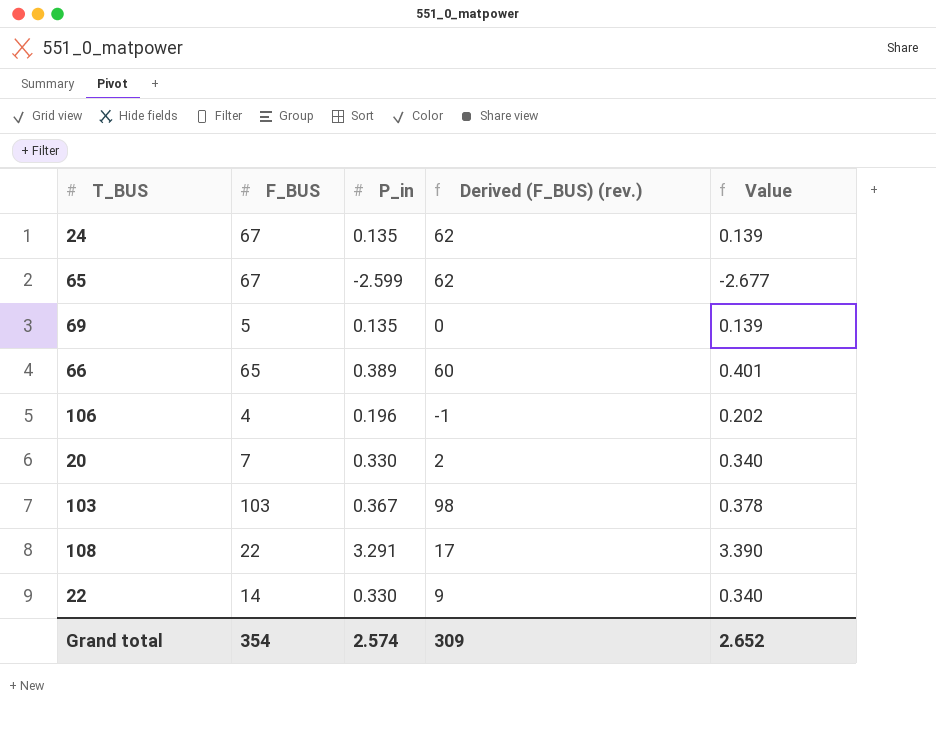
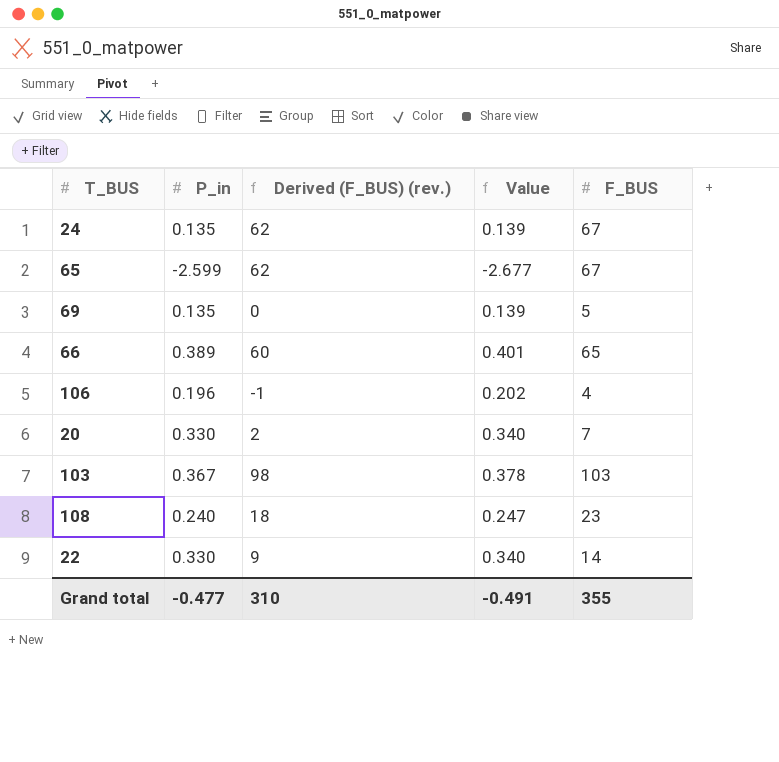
column F_BUS | position: 2 -> 5
108 | P_in: 3.291 -> 0.240
108 | Derived (F_BUS) (rev.): 17 -> 18
108 | Value: 3.390 -> 0.247
108 | F_BUS: 22 -> 23
Grand total | P_in: 2.574 -> -0.477
Grand total | Derived (F_BUS) (rev.): 309 -> 310
Grand total | Value: 2.652 -> -0.491
Grand total | F_BUS: 354 -> 355

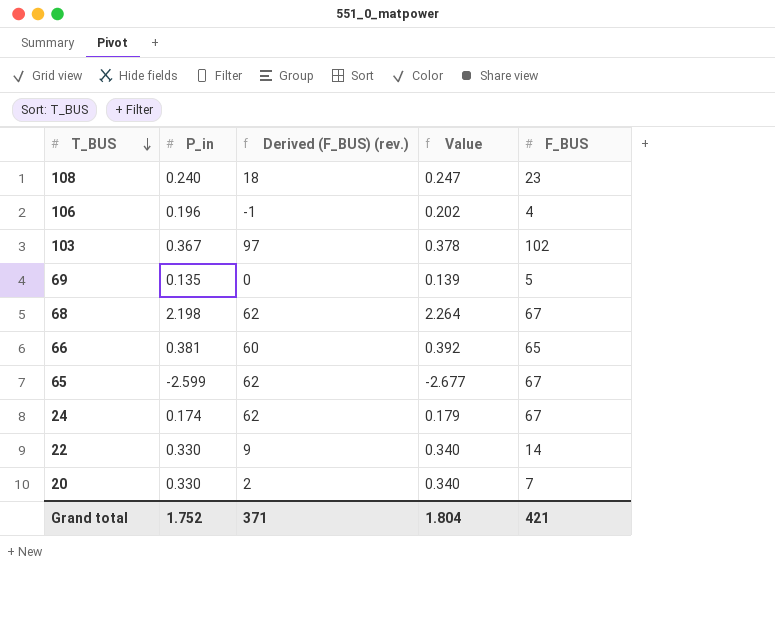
row order: none -> T_BUS descending
103 | Derived (F_BUS) (rev.): 98 -> 97
103 | F_BUS: 103 -> 102
row 68: none -> 2.198 | 62 | 2.264 | 67
66 | P_in: 0.389 -> 0.381
66 | Value: 0.401 -> 0.392
24 | P_in: 0.135 -> 0.174
24 | Value: 0.139 -> 0.179
Grand total | P_in: -0.477 -> 1.752
Grand total | Derived (F_BUS) (rev.): 310 -> 371
Grand total | Value: -0.491 -> 1.804
Grand total | F_BUS: 355 -> 421

